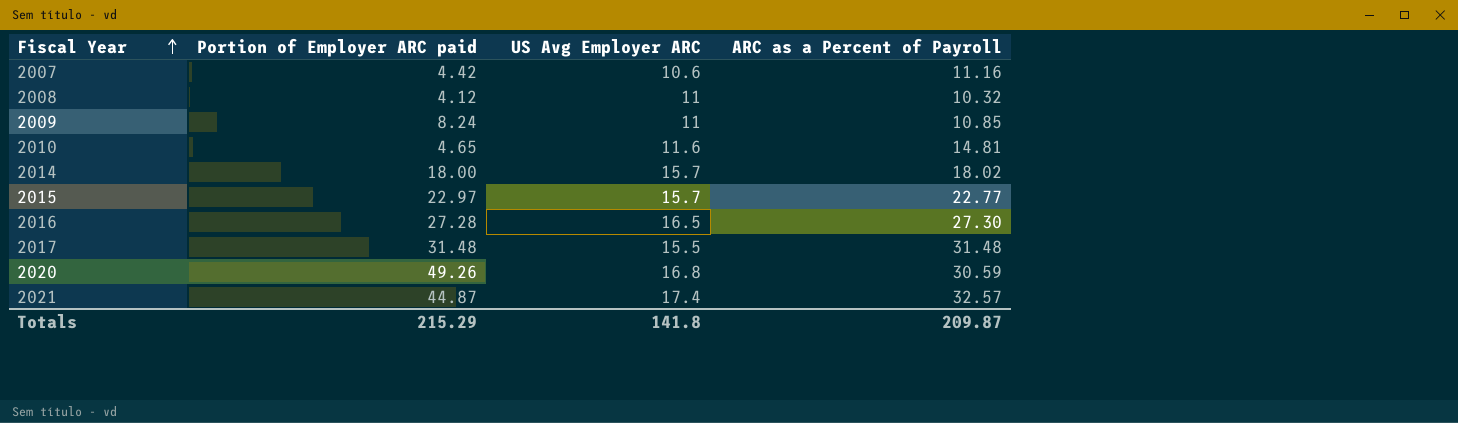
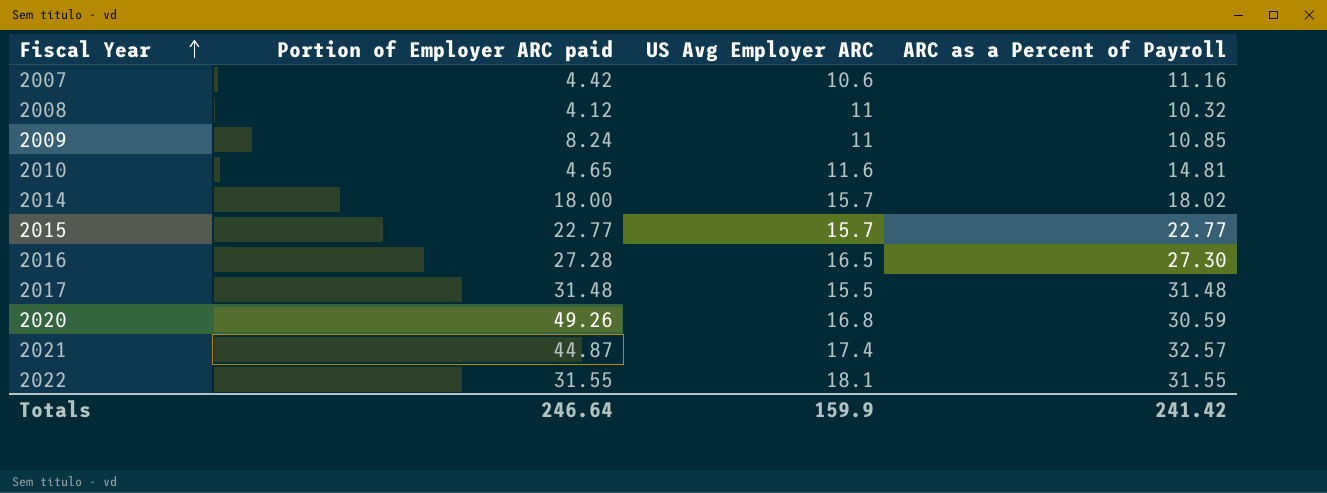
2015 | Portion of Employer ARC paid: 22.97 -> 22.77
row 2022: none -> 31.55 | 18.1 | 31.55
Totals | Portion of Employer ARC paid: 215.29 -> 246.64
Totals | US Avg Employer ARC: 141.8 -> 159.9
Totals | ARC as a Percent of Payroll: 209.87 -> 241.42

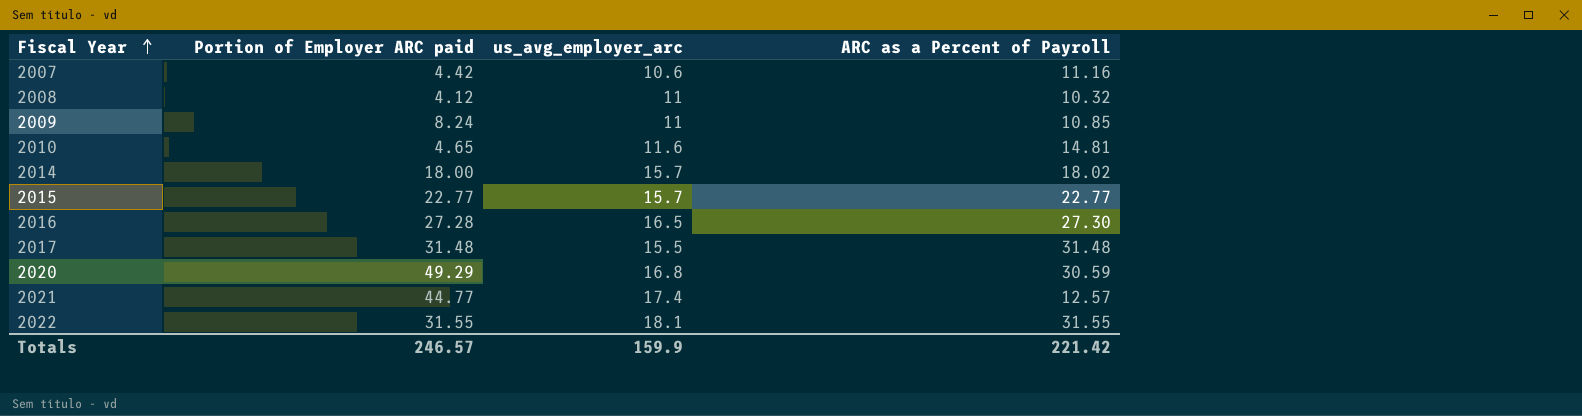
column name: US Avg Employer ARC -> us_avg_employer_arc
2020 | Portion of Employer ARC paid: 49.26 -> 49.29
2021 | Portion of Employer ARC paid: 44.87 -> 44.77
2021 | ARC as a Percent of Payroll: 32.57 -> 12.57
Totals | Portion of Employer ARC paid: 246.64 -> 246.57
Totals | ARC as a Percent of Payroll: 241.42 -> 221.42

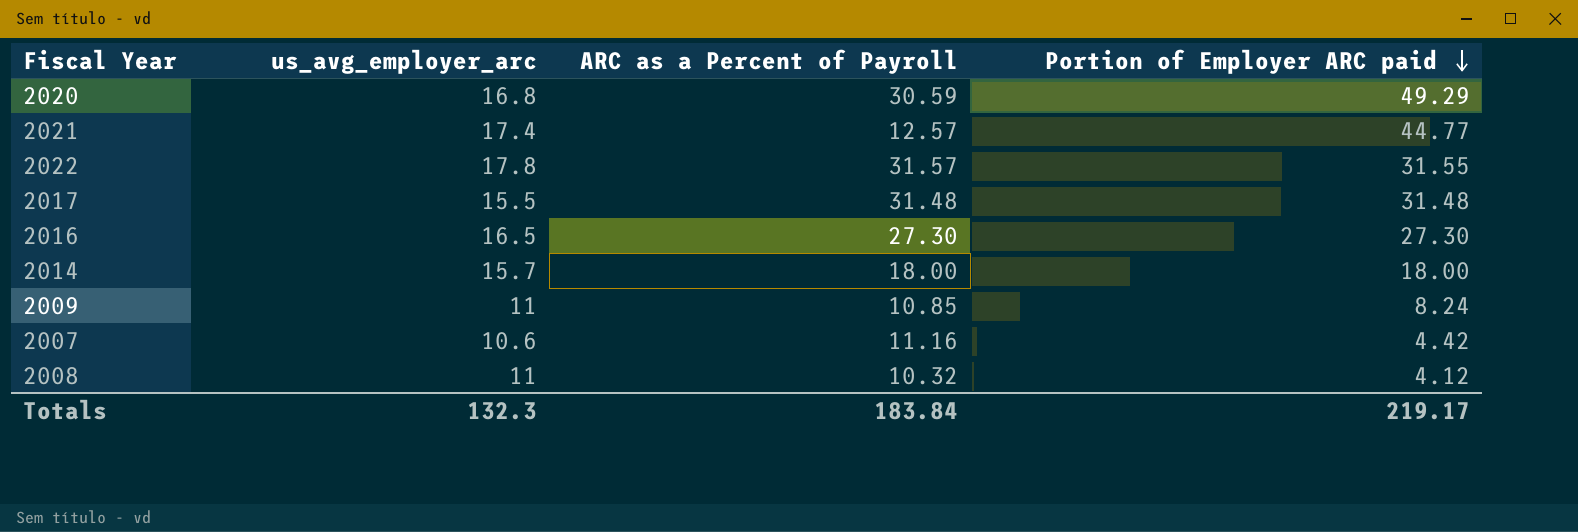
row order: Fiscal Year ascending -> Portion of Employer ARC paid descending
column Portion of Employer ARC paid | position: 2 -> 4
row 2010: 4.65 | 11.6 | 14.81 -> none
row 2015: 22.77 | 15.7 | 22.77 -> none
2022 | us_avg_employer_arc: 18.1 -> 17.8
2022 | ARC as a Percent of Payroll: 31.55 -> 31.57
2016 | Portion of Employer ARC paid: 27.28 -> 27.30
2014 | ARC as a Percent of Payroll: 18.02 -> 18.00
Totals | us_avg_employer_arc: 159.9 -> 132.3
Totals | ARC as a Percent of Payroll: 221.42 -> 183.84
Totals | Portion of Employer ARC paid: 246.57 -> 219.17

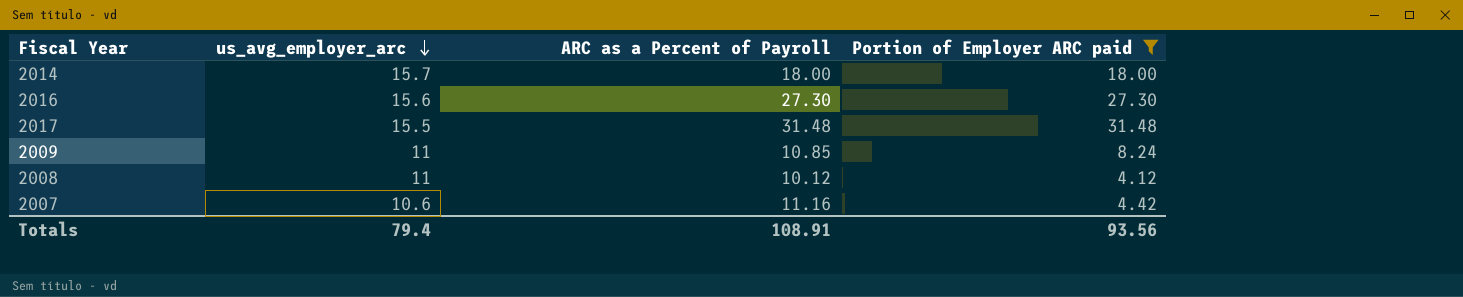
filter: none -> Portion of Employer ARC paid <= 31.48
row order: Portion of Employer ARC paid descending -> us_avg_employer_arc descending
2016 | us_avg_employer_arc: 16.5 -> 15.6
2008 | ARC as a Percent of Payroll: 10.32 -> 10.12
Totals | us_avg_employer_arc: 132.3 -> 79.4
Totals | ARC as a Percent of Payroll: 183.84 -> 108.91
Totals | Portion of Employer ARC paid: 219.17 -> 93.56

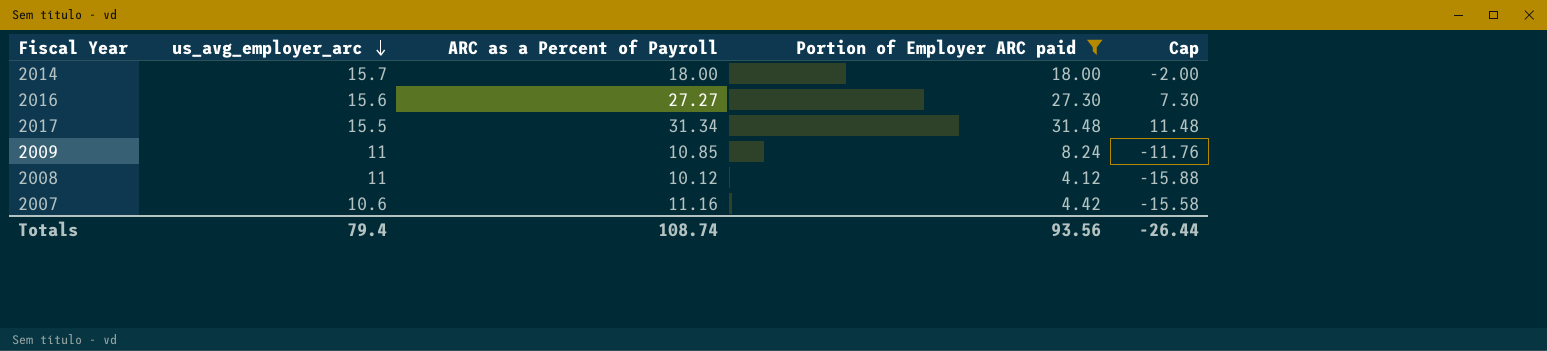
column Cap | formula: none -> [Portion of Employer ARC paid] - 20
2016 | ARC as a Percent of Payroll: 27.30 -> 27.27
2017 | ARC as a Percent of Payroll: 31.48 -> 31.34
Totals | ARC as a Percent of Payroll: 108.91 -> 108.74

